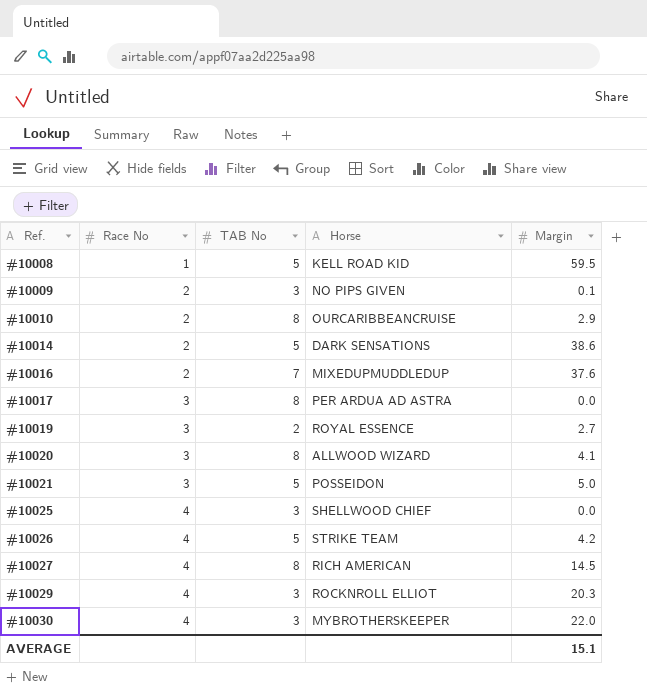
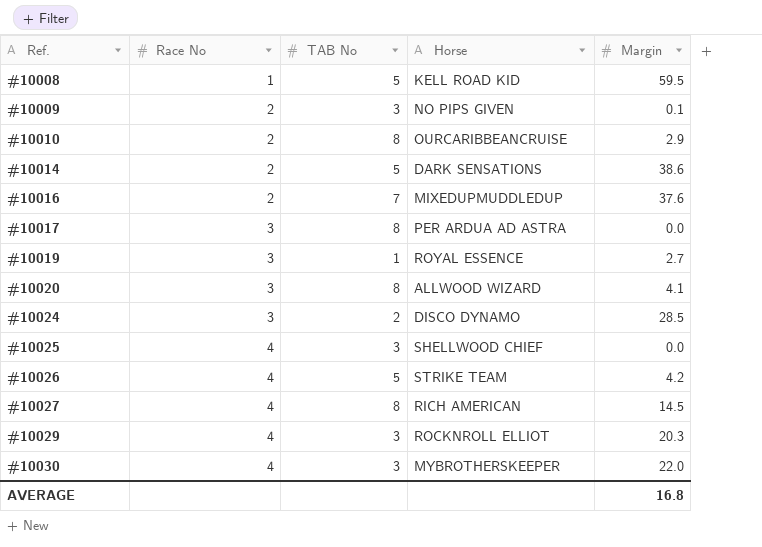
row #10021: 3 | 5 | POSSEIDON | 5.0 -> none
#10019 | TAB No: 2 -> 1
row #10024: none -> 3 | 2 | DISCO DYNAMO | 28.5
AVERAGE | Margin: 15.1 -> 16.8

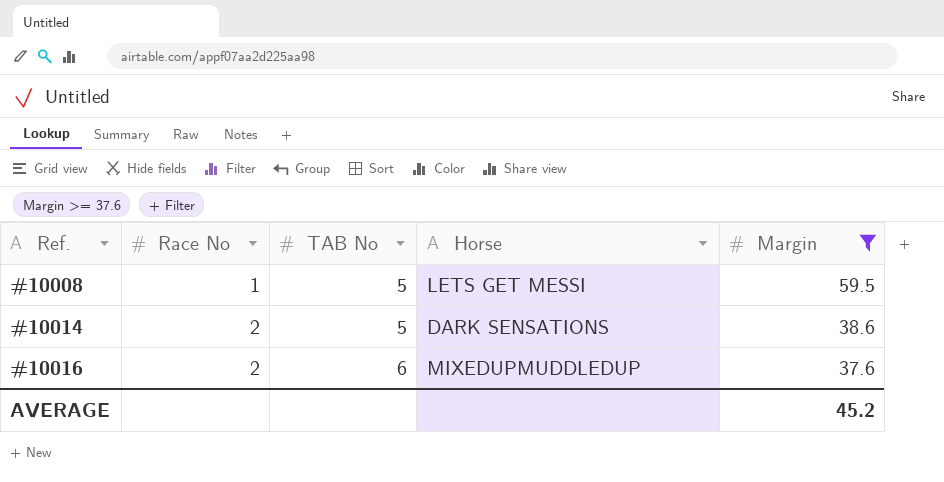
filter: none -> Margin >= 37.6
#10008 | Horse: KELL ROAD KID -> LETS GET MESSI
#10016 | TAB No: 7 -> 6
AVERAGE | Margin: 16.8 -> 45.2

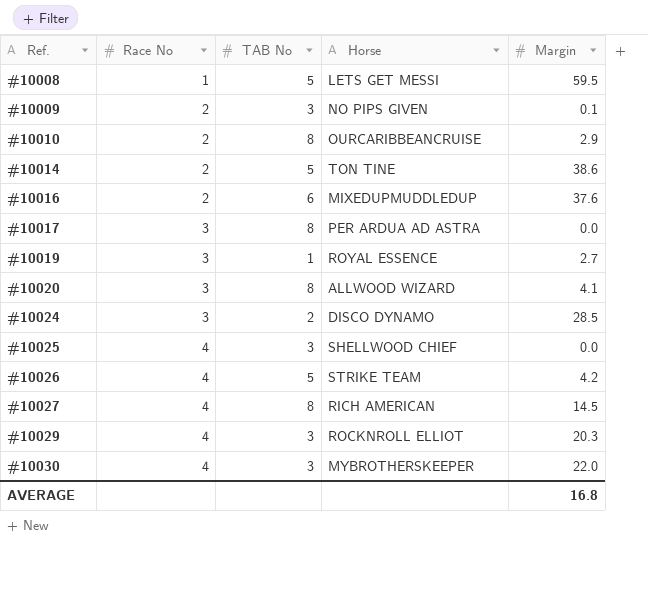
filter: Margin >= 37.6 -> none
#10014 | Horse: DARK SENSATIONS -> TON TINE
AVERAGE | Margin: 45.2 -> 16.8

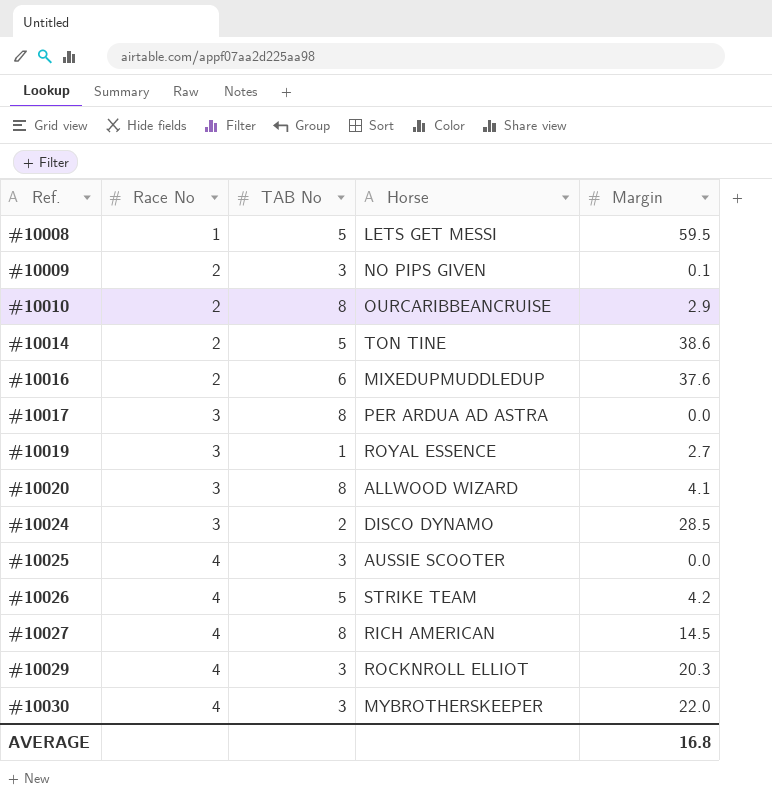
#10025 | Horse: SHELLWOOD CHIEF -> AUSSIE SCOOTER

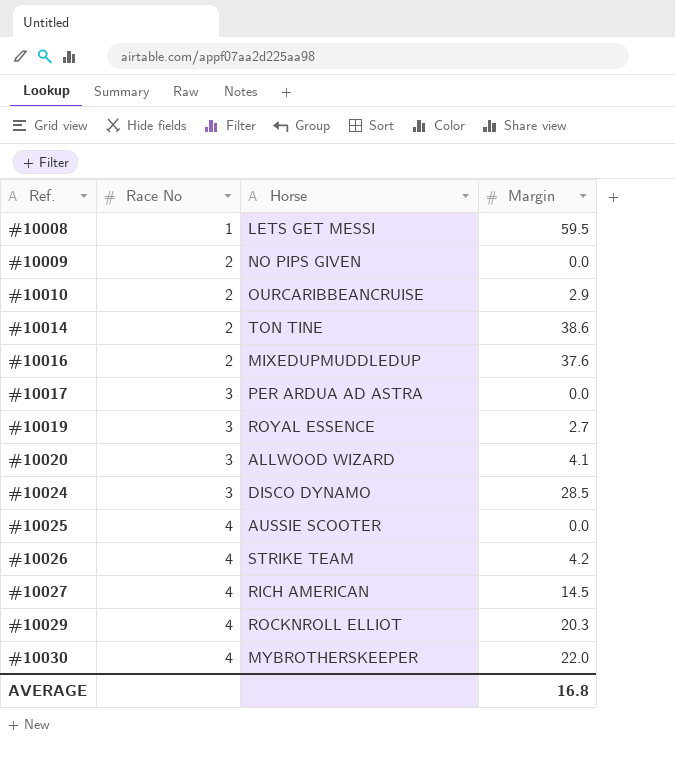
column TAB No | position: 3 -> none
#10009 | Margin: 0.1 -> 0.0

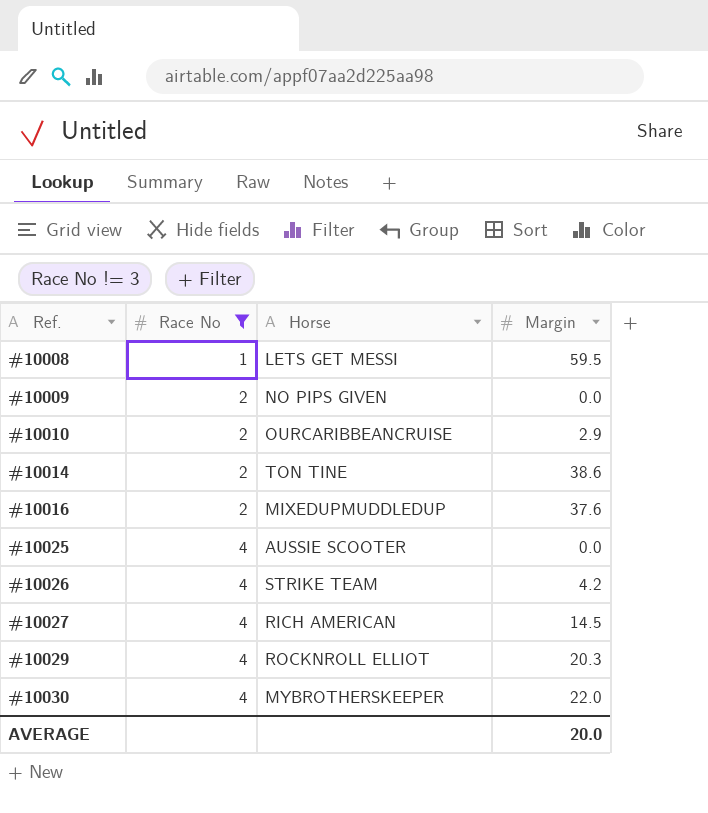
filter: none -> Race No != 3
AVERAGE | Margin: 16.8 -> 20.0

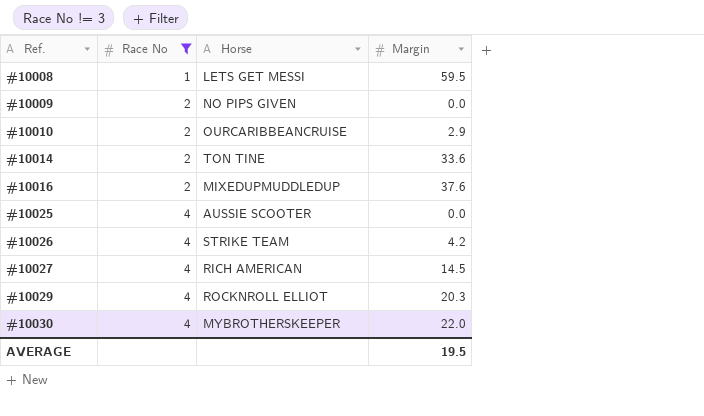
#10014 | Margin: 38.6 -> 33.6
AVERAGE | Margin: 20.0 -> 19.5

